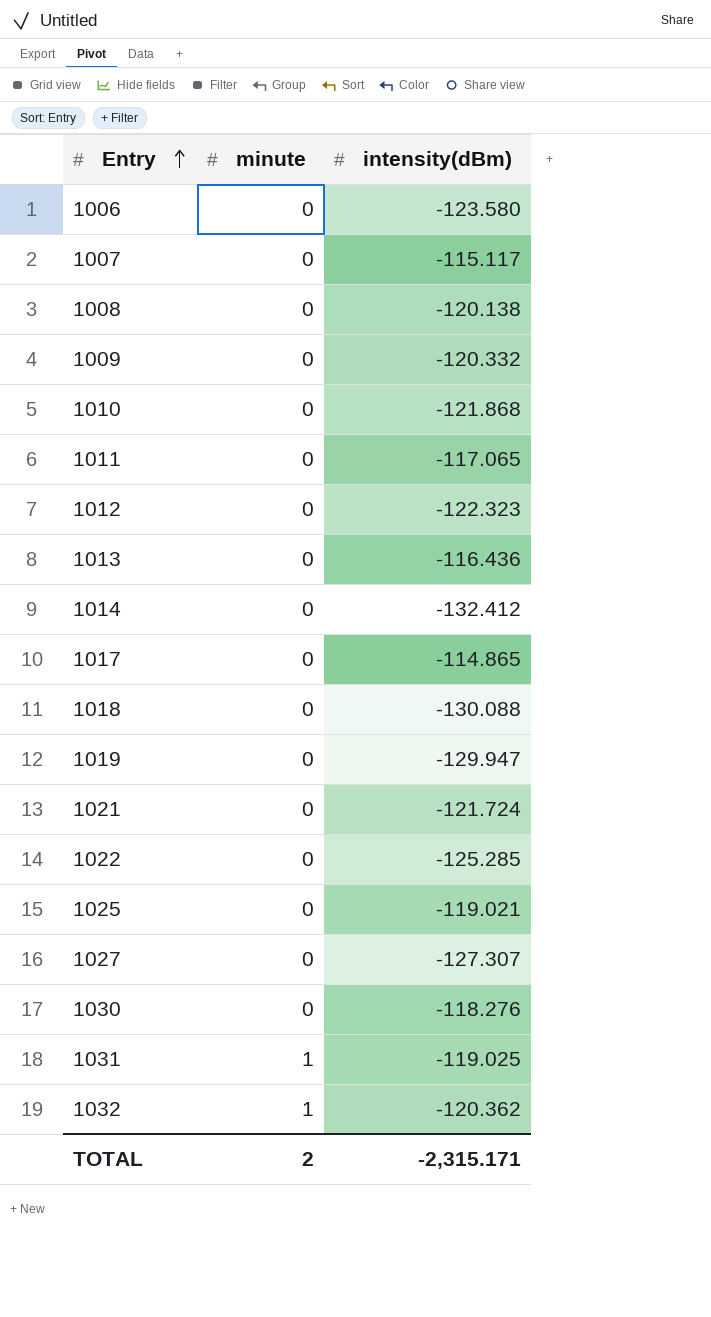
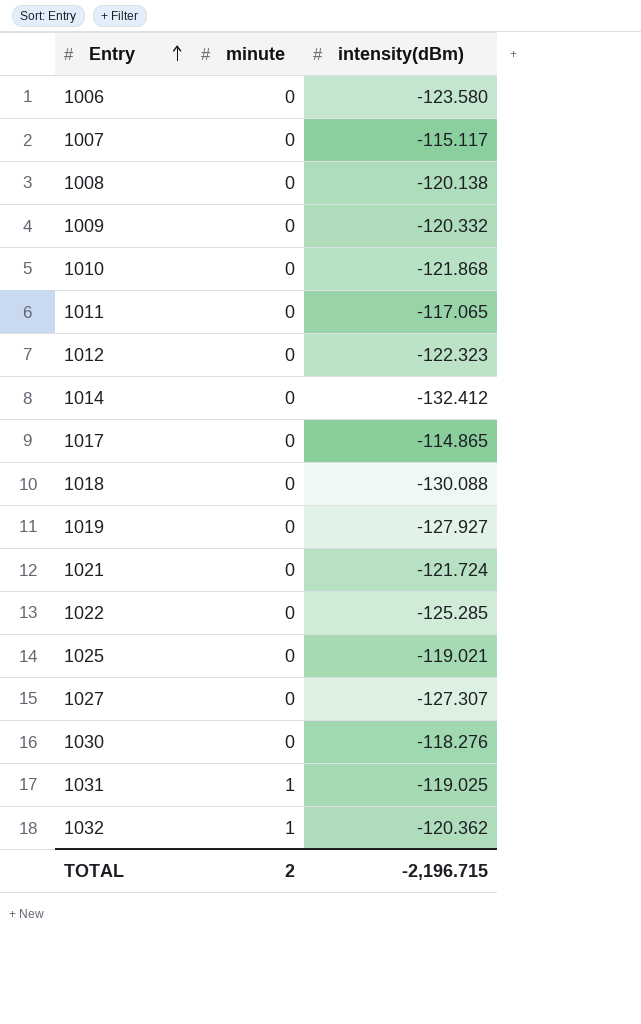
row 1013: 0 | -116.436 -> none
1019 | intensity(dBm): -129.947 -> -127.927
TOTAL | intensity(dBm): -2,315.171 -> -2,196.715

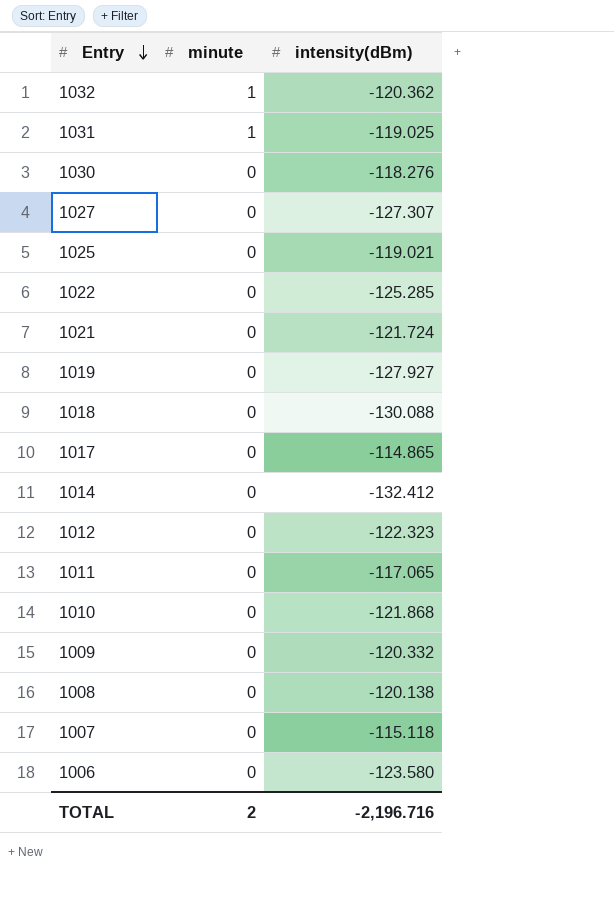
row order: Entry ascending -> Entry descending
1007 | intensity(dBm): -115.117 -> -115.118
TOTAL | intensity(dBm): -2,196.715 -> -2,196.716

